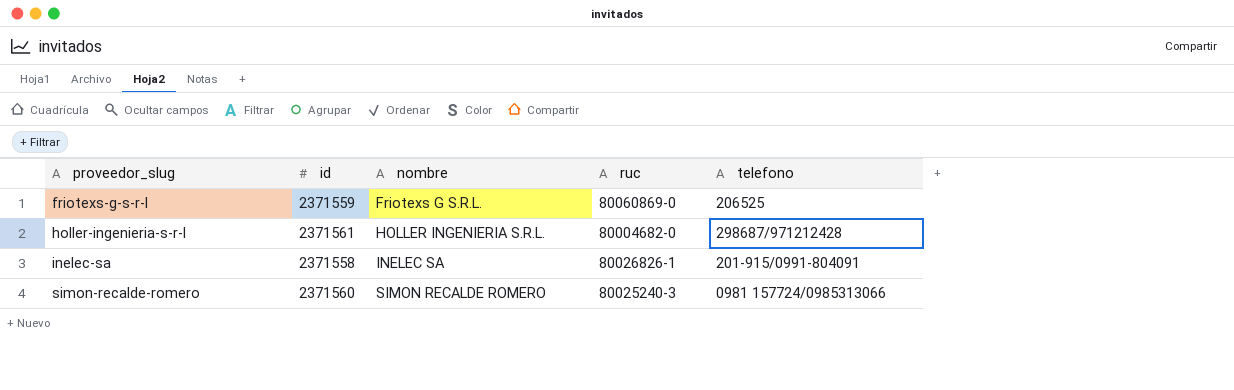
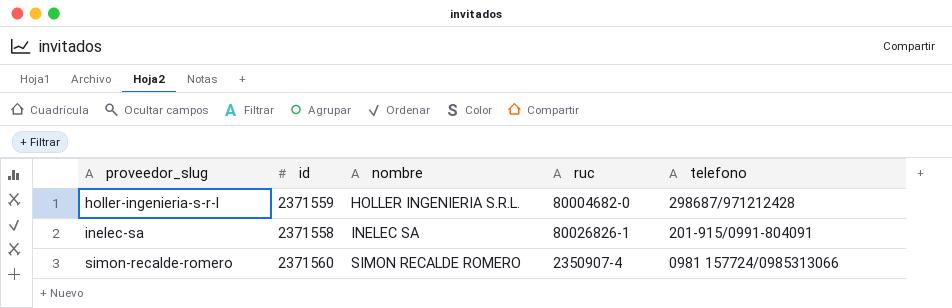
row friotexs-g-s-r-l: 2371559 | Friotexs G S.R.L. | 80060869-0 | 206525 -> none
holler-ingenieria-s-r-l | id: 2371561 -> 2371559
simon-recalde-romero | ruc: 80025240-3 -> 2350907-4

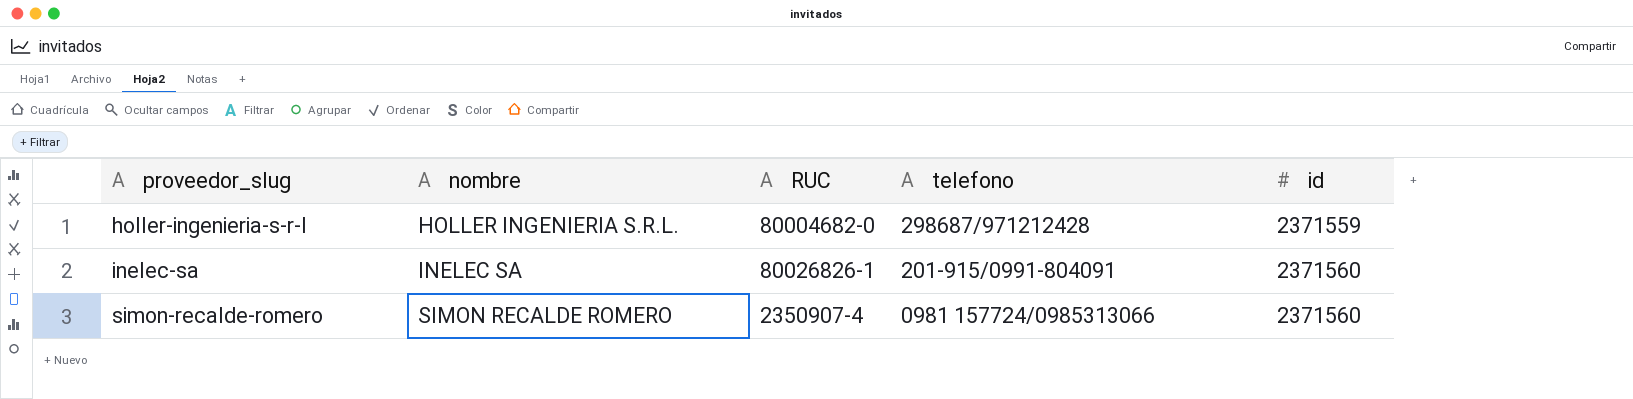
column name: ruc -> RUC
column id | position: 2 -> 5
inelec-sa | id: 2371558 -> 2371560

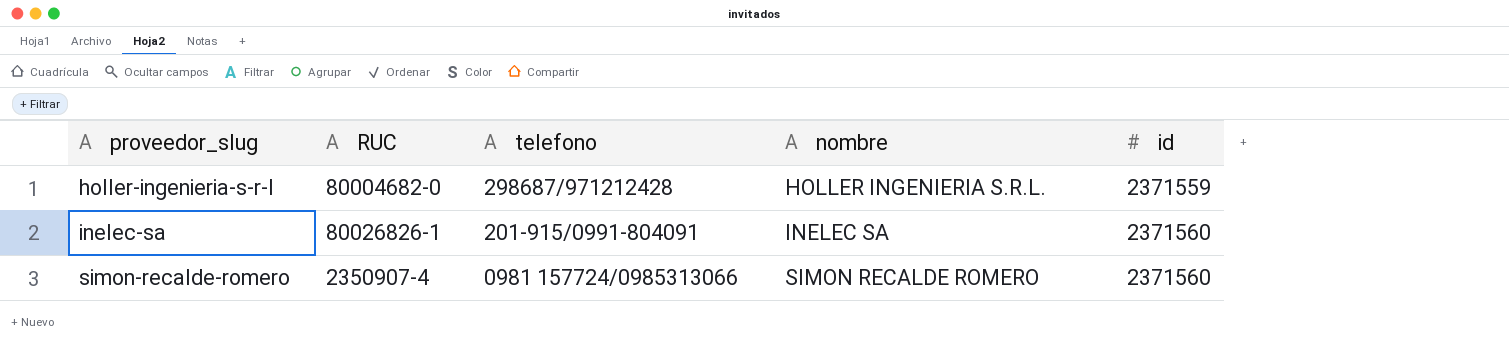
column nombre | position: 2 -> 4

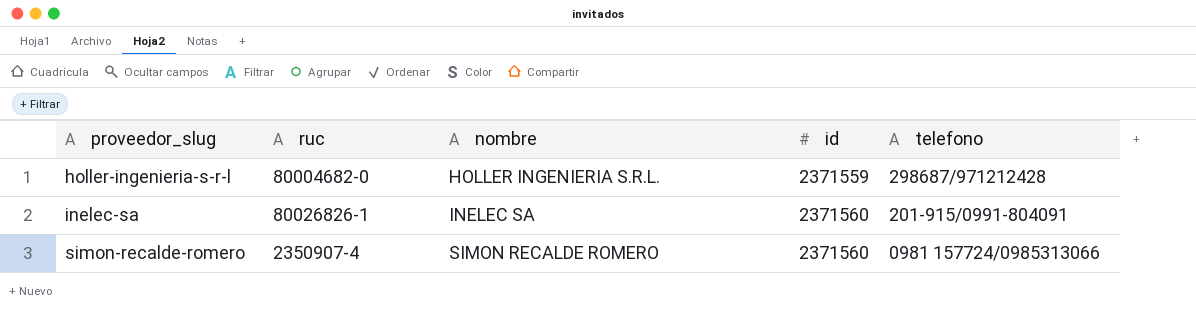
column name: RUC -> ruc
column telefono | position: 3 -> 5

